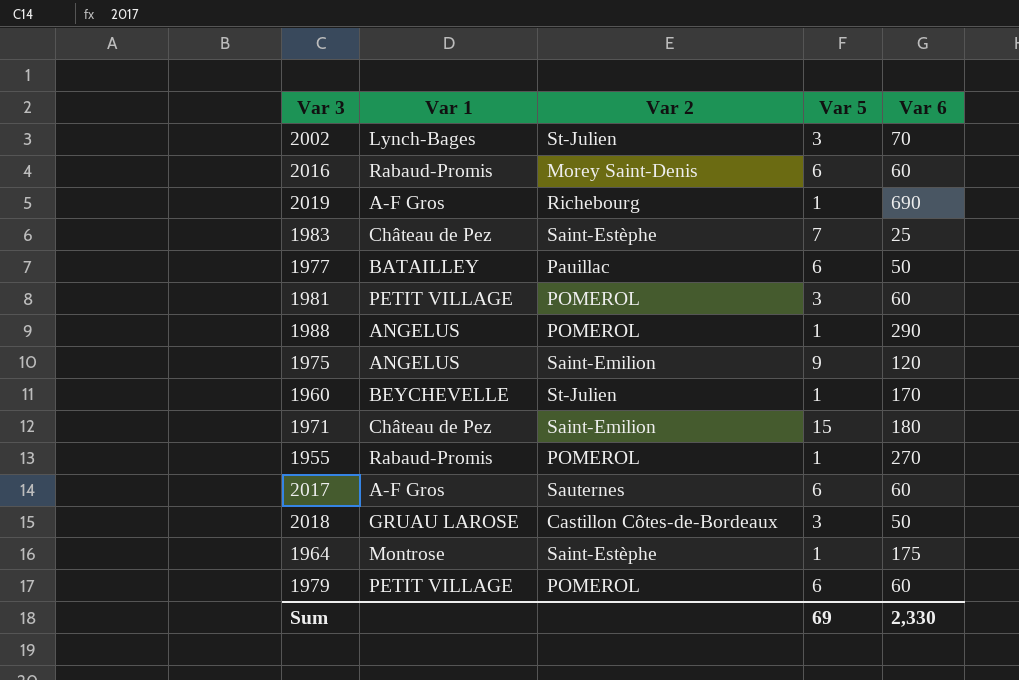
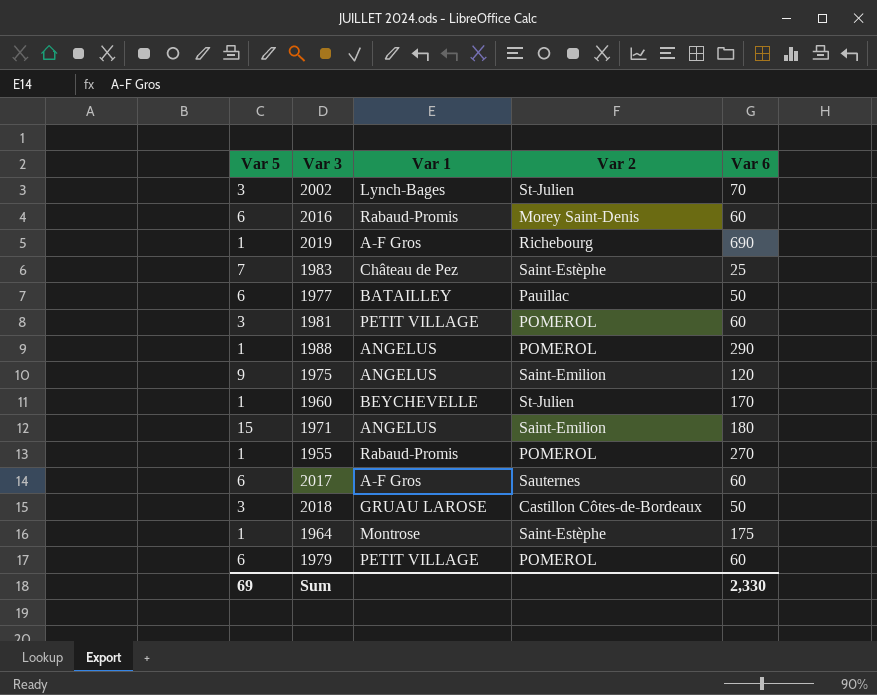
column Var 5 | position: 4 -> 1
1971 | Var 1: Château de Pez -> ANGELUS

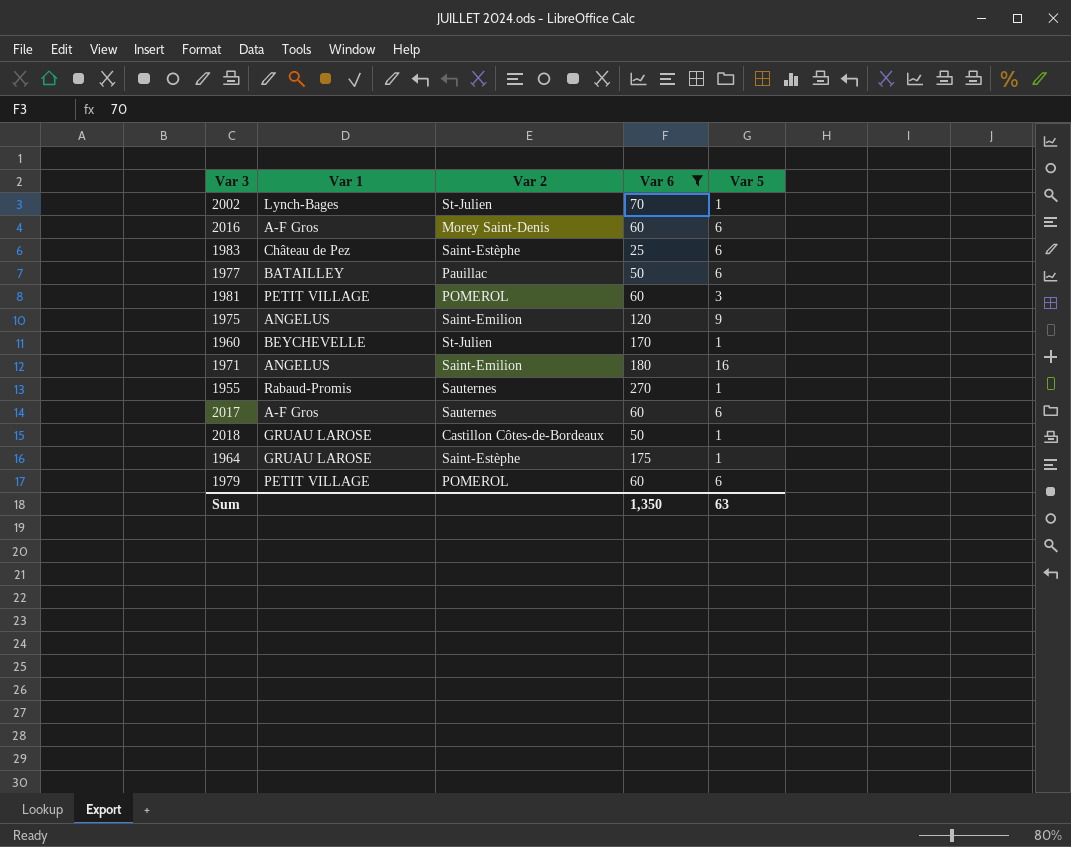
filter: none -> Var 6 <= 270
column Var 5 | position: 1 -> 5
2002 | Var 5: 3 -> 1
2016 | Var 1: Rabaud-Promis -> A-F Gros
1983 | Var 5: 7 -> 6
1971 | Var 5: 15 -> 16
1955 | Var 2: POMEROL -> Sauternes
2018 | Var 5: 3 -> 1
1964 | Var 1: Montrose -> GRUAU LAROSE
Sum | Var 6: 2,330 -> 1,350
Sum | Var 5: 69 -> 63

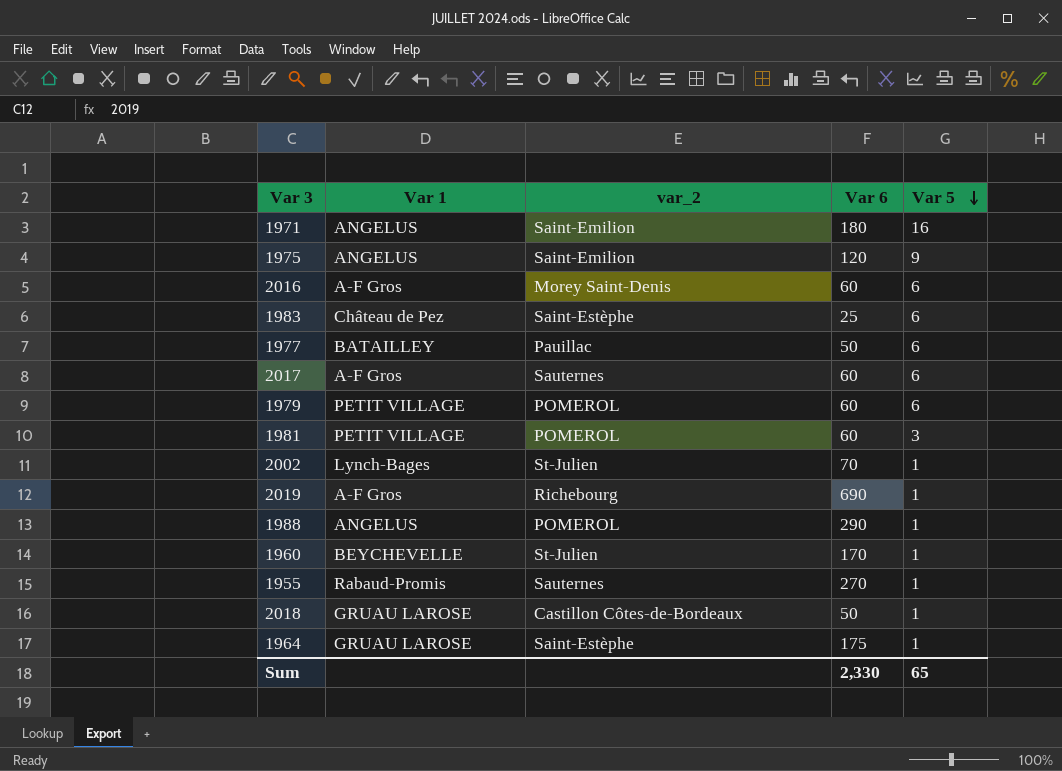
filter: Var 6 <= 270 -> none
row order: none -> Var 5 descending
column name: Var 2 -> var_2
Sum | Var 6: 1,350 -> 2,330
Sum | Var 5: 63 -> 65

